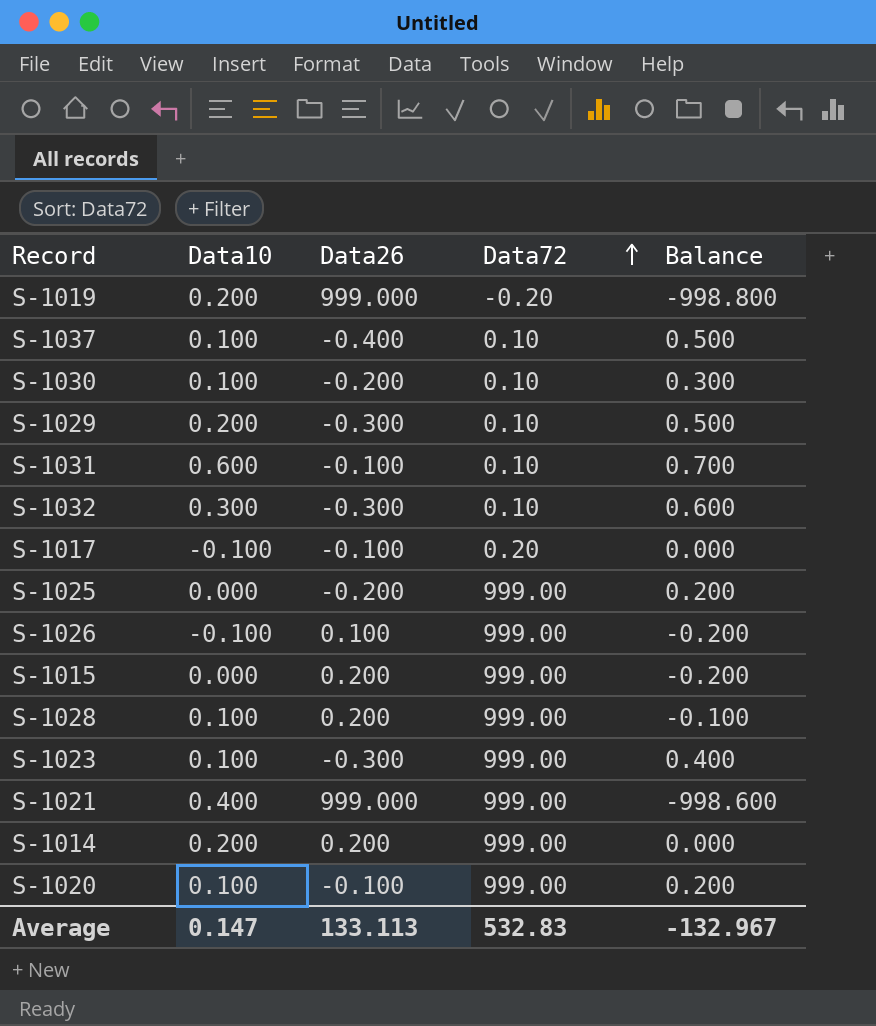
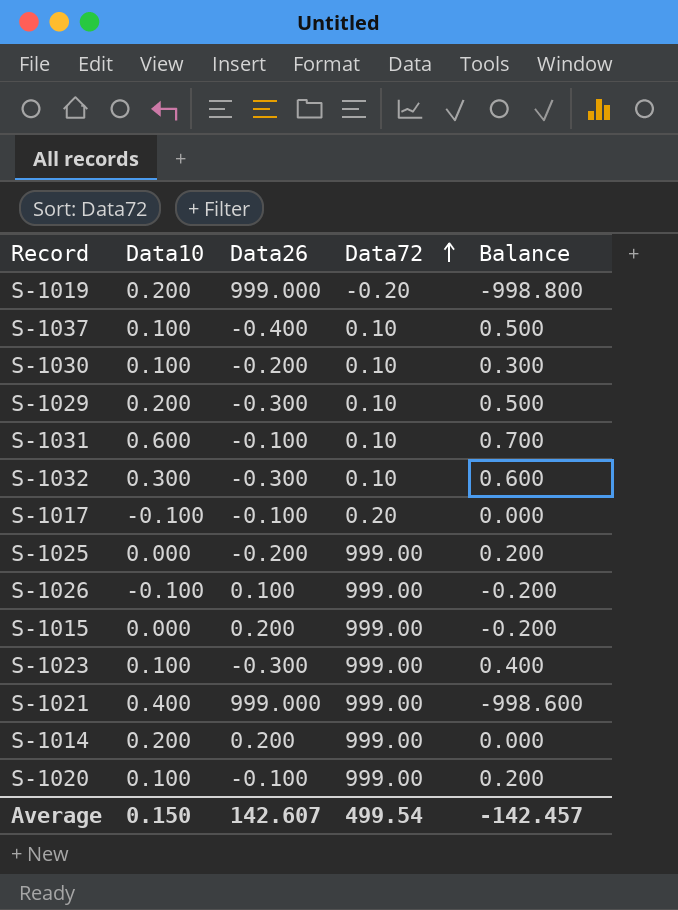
row S-1028: 0.100 | 0.200 | 999.00 | -0.100 -> none
Average | Data10: 0.147 -> 0.150
Average | Data26: 133.113 -> 142.607
Average | Data72: 532.83 -> 499.54
Average | Balance: -132.967 -> -142.457

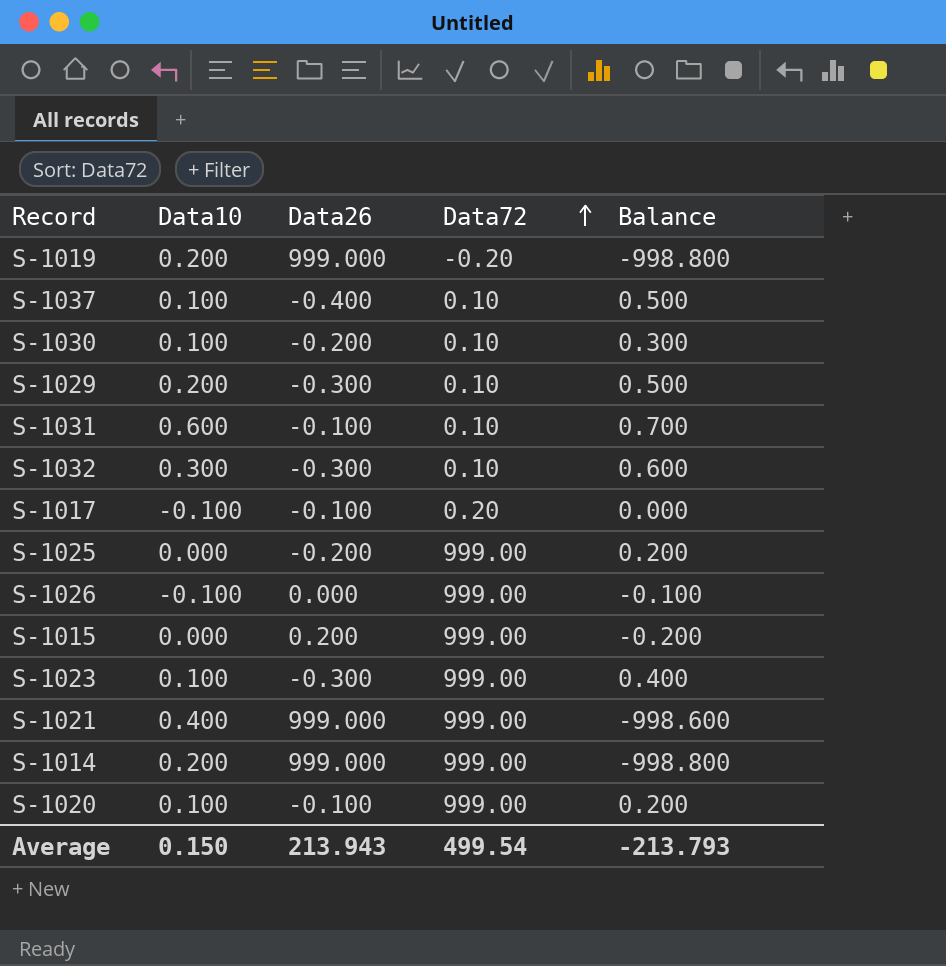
S-1026 | Data26: 0.100 -> 0.000
S-1026 | Balance: -0.200 -> -0.100
S-1014 | Data26: 0.200 -> 999.000
S-1014 | Balance: 0.000 -> -998.800
Average | Data26: 142.607 -> 213.943
Average | Balance: -142.457 -> -213.793

